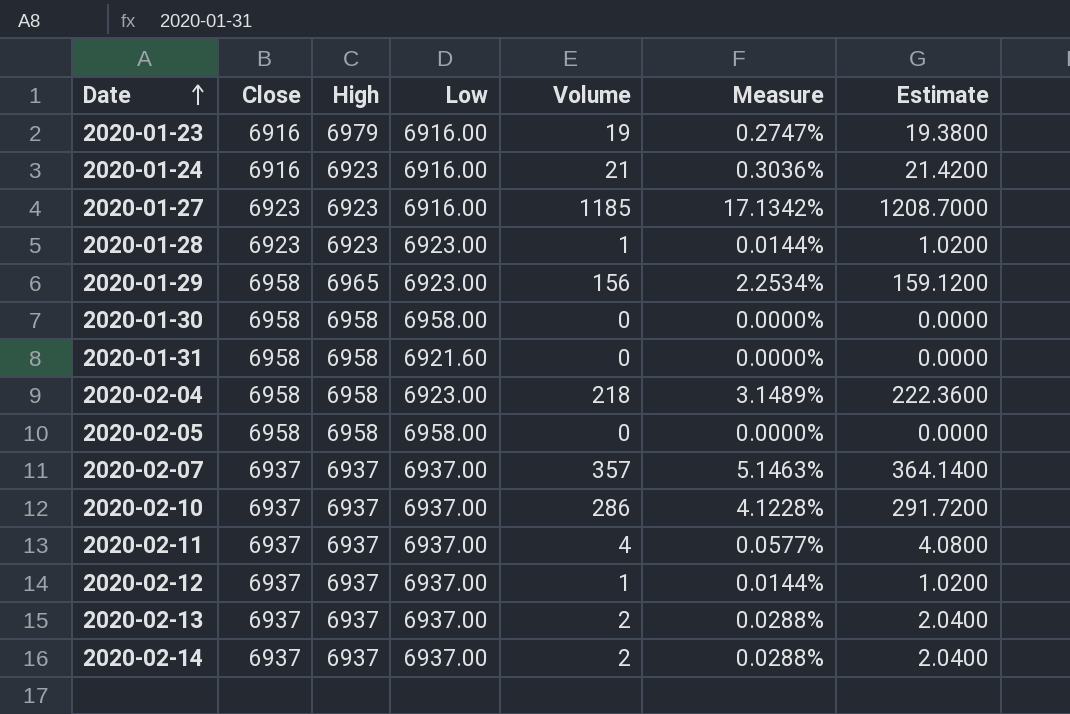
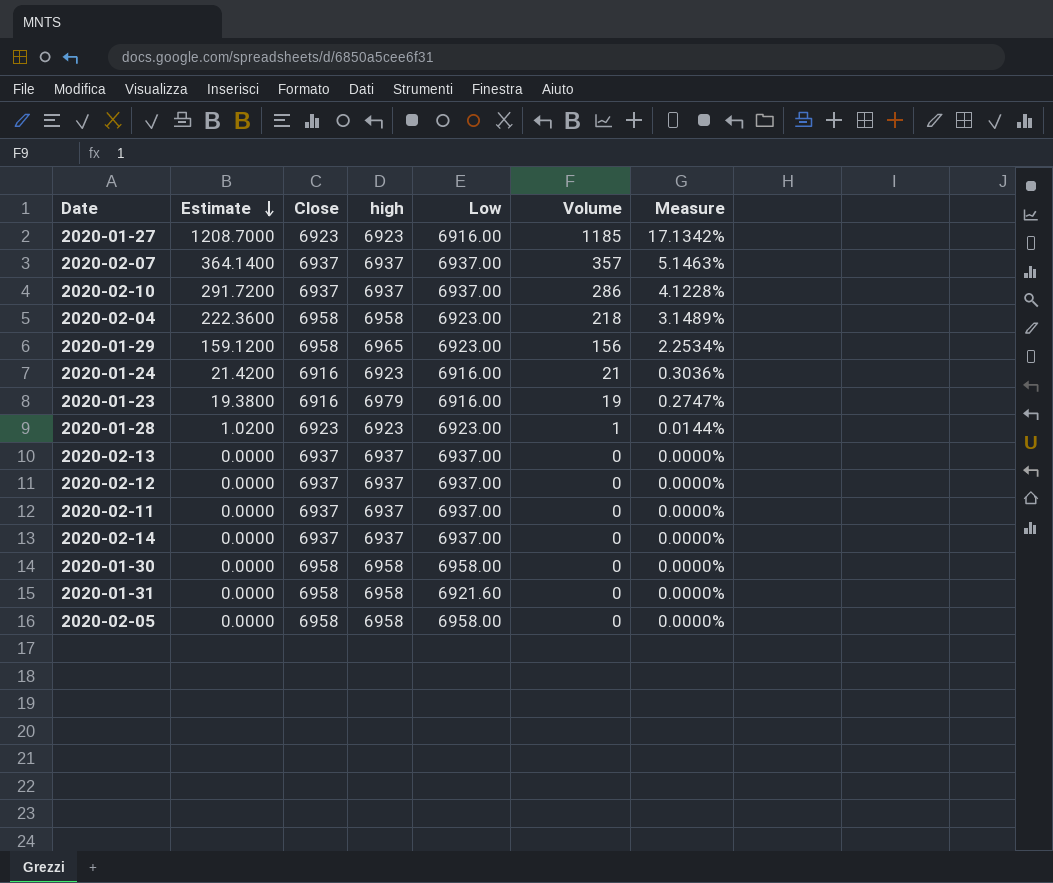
row order: Date ascending -> Estimate descending
column Estimate | position: 7 -> 2
column name: High -> high
2020-02-13 | Estimate: 2.0400 -> 0.0000
2020-02-13 | Volume: 2 -> 0
2020-02-13 | Measure: 0.0288% -> 0.0000%
2020-02-12 | Estimate: 1.0200 -> 0.0000
2020-02-12 | Volume: 1 -> 0
2020-02-12 | Measure: 0.0144% -> 0.0000%
2020-02-11 | Estimate: 4.0800 -> 0.0000
2020-02-11 | Volume: 4 -> 0
2020-02-11 | Measure: 0.0577% -> 0.0000%
2020-02-14 | Estimate: 2.0400 -> 0.0000
2020-02-14 | Volume: 2 -> 0
2020-02-14 | Measure: 0.0288% -> 0.0000%

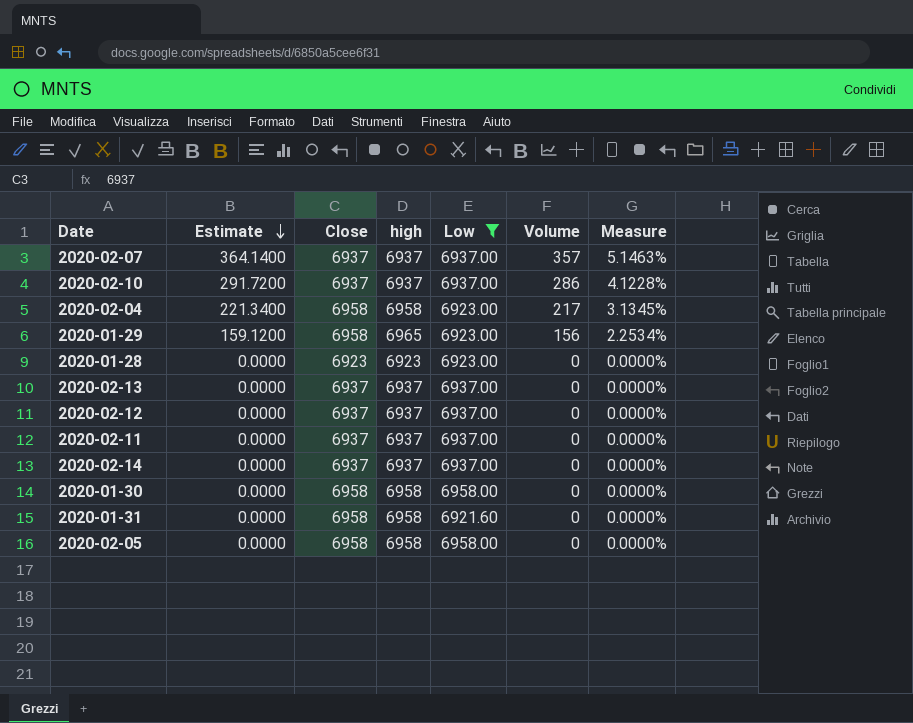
filter: none -> Low != 6916.00
2020-02-04 | Estimate: 222.3600 -> 221.3400
2020-02-04 | Volume: 218 -> 217
2020-02-04 | Measure: 3.1489% -> 3.1345%
2020-01-28 | Estimate: 1.0200 -> 0.0000
2020-01-28 | Volume: 1 -> 0
2020-01-28 | Measure: 0.0144% -> 0.0000%

